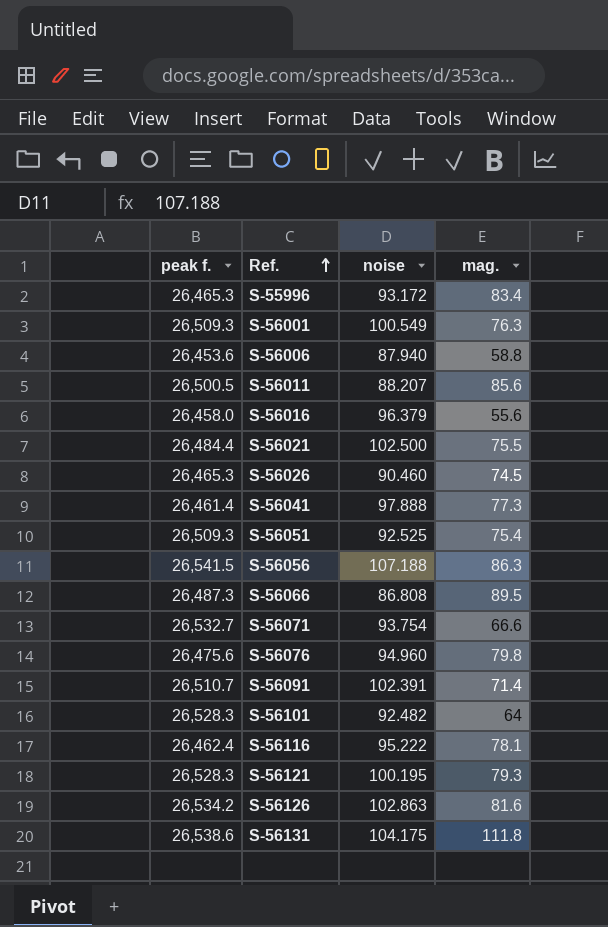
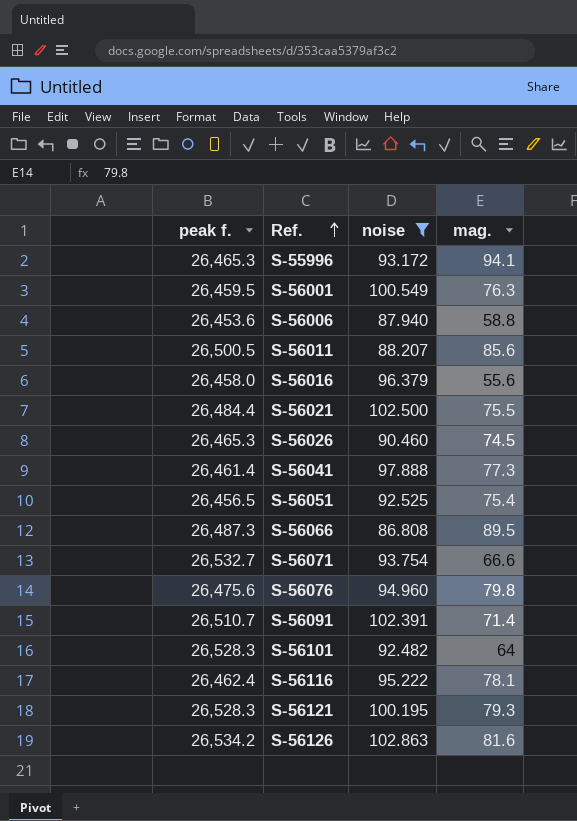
filter: none -> noise <= 102.863
S-55996 | mag.: 83.4 -> 94.1
S-56001 | peak f.: 26,509.3 -> 26,459.5
S-56051 | peak f.: 26,509.3 -> 26,456.5

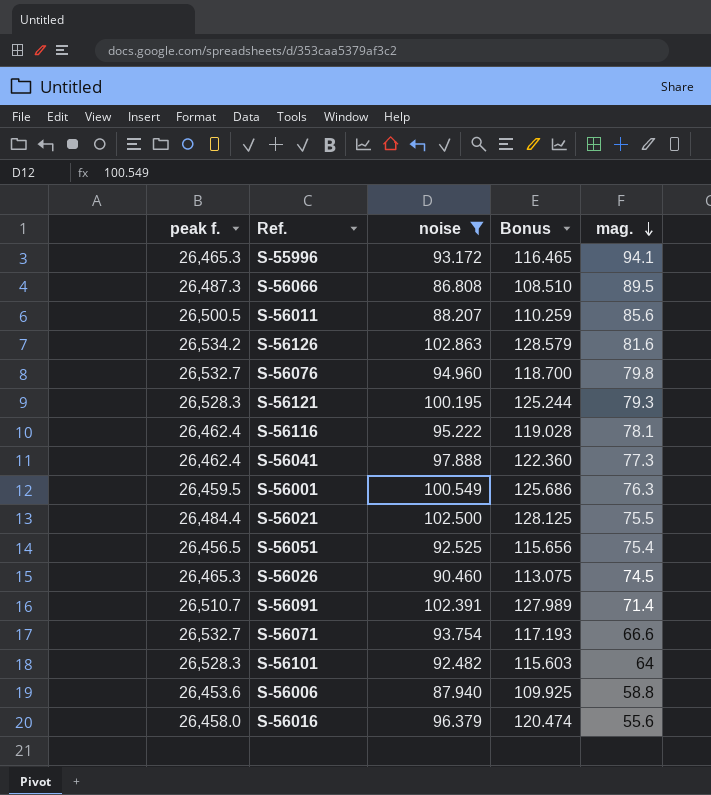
row order: Ref. ascending -> mag. descending
column Bonus | formula: none -> [noise] * 1.25
S-56076 | peak f.: 26,475.6 -> 26,532.7
S-56041 | peak f.: 26,461.4 -> 26,462.4

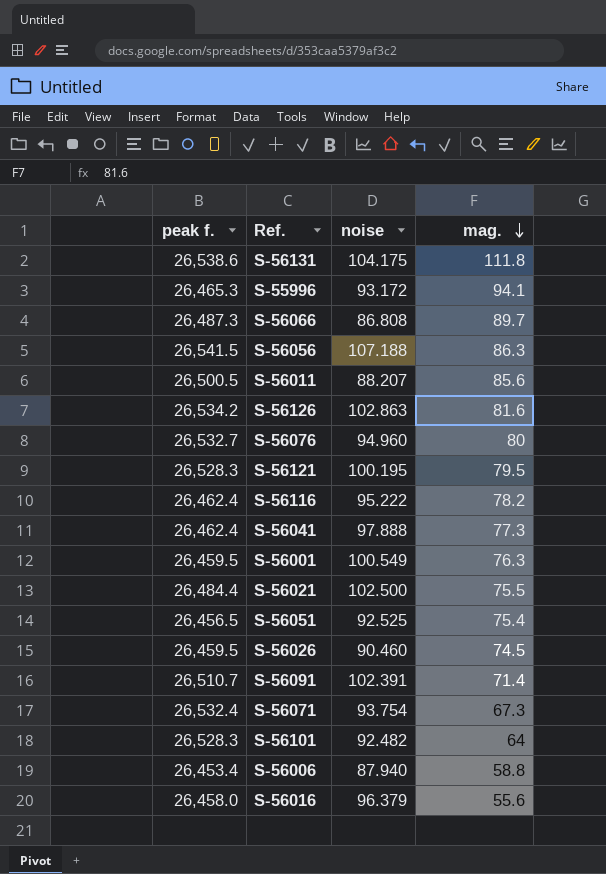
filter: noise <= 102.863 -> none
column Bonus | formula: [noise] * 1.25 -> none
S-56066 | mag.: 89.5 -> 89.7
S-56076 | mag.: 79.8 -> 80
S-56121 | mag.: 79.3 -> 79.5
S-56116 | mag.: 78.1 -> 78.2
S-56026 | peak f.: 26,465.3 -> 26,459.5
S-56071 | peak f.: 26,532.7 -> 26,532.4
S-56071 | mag.: 66.6 -> 67.3
S-56006 | peak f.: 26,453.6 -> 26,453.4

